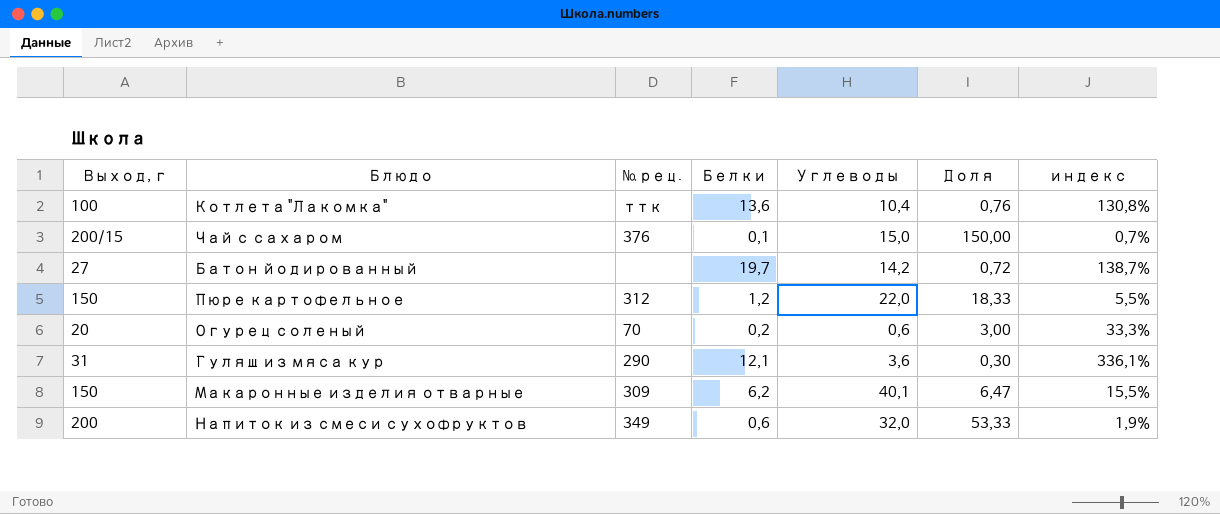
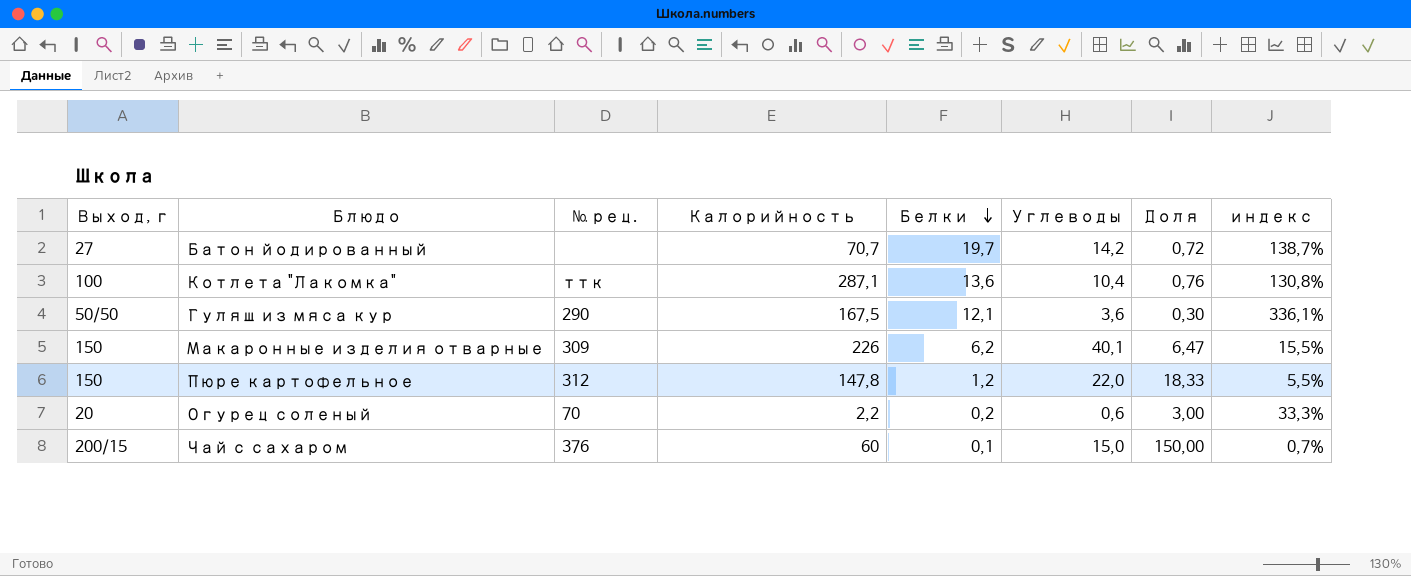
row order: none -> Белки descending
column Калорийность | position: none -> 4
row Напиток из смеси сухофруктов: 200 | 349 | 0,6 | 32,0 | 53,33 | 1,9% -> none
Гуляш из мяса кур | Выход, г: 31 -> 50/50

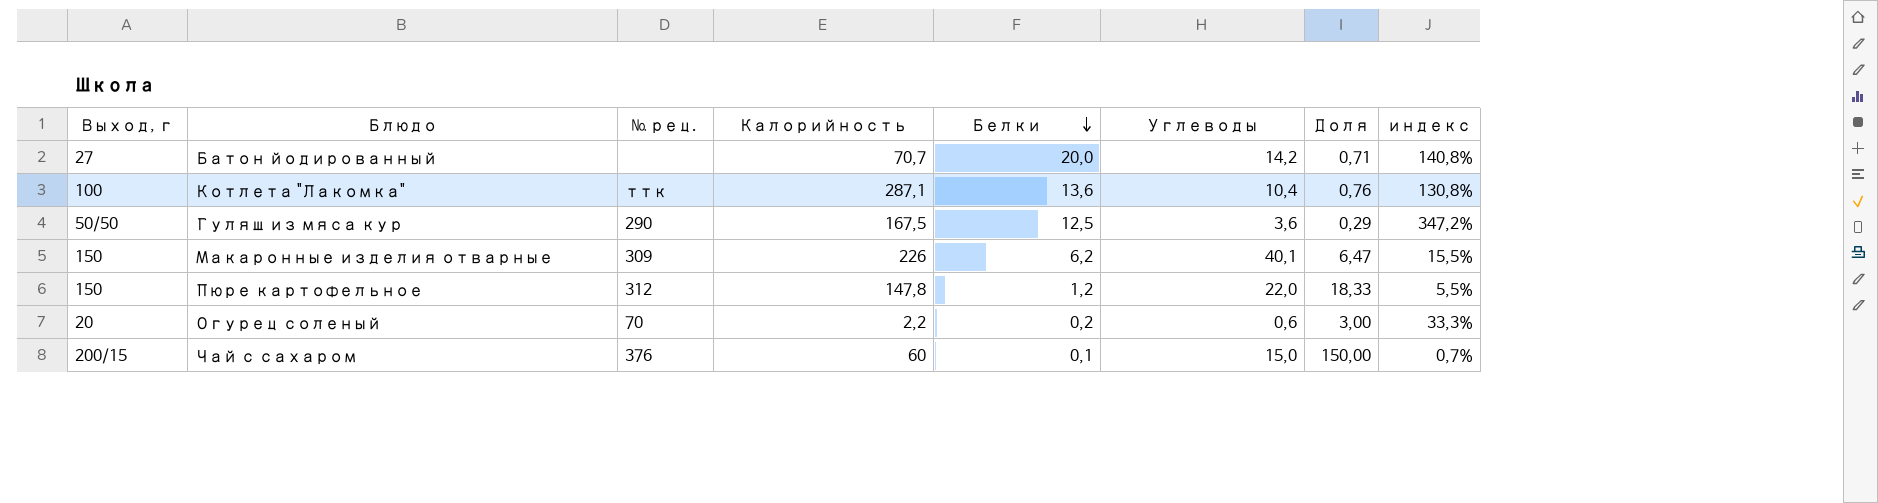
Батон йодированный | Белки: 19,7 -> 20,0
Батон йодированный | Доля: 0,72 -> 0,71
Батон йодированный | индекс: 138,7% -> 140,8%
Гуляш из мяса кур | Белки: 12,1 -> 12,5
Гуляш из мяса кур | Доля: 0,30 -> 0,29
Гуляш из мяса кур | индекс: 336,1% -> 347,2%

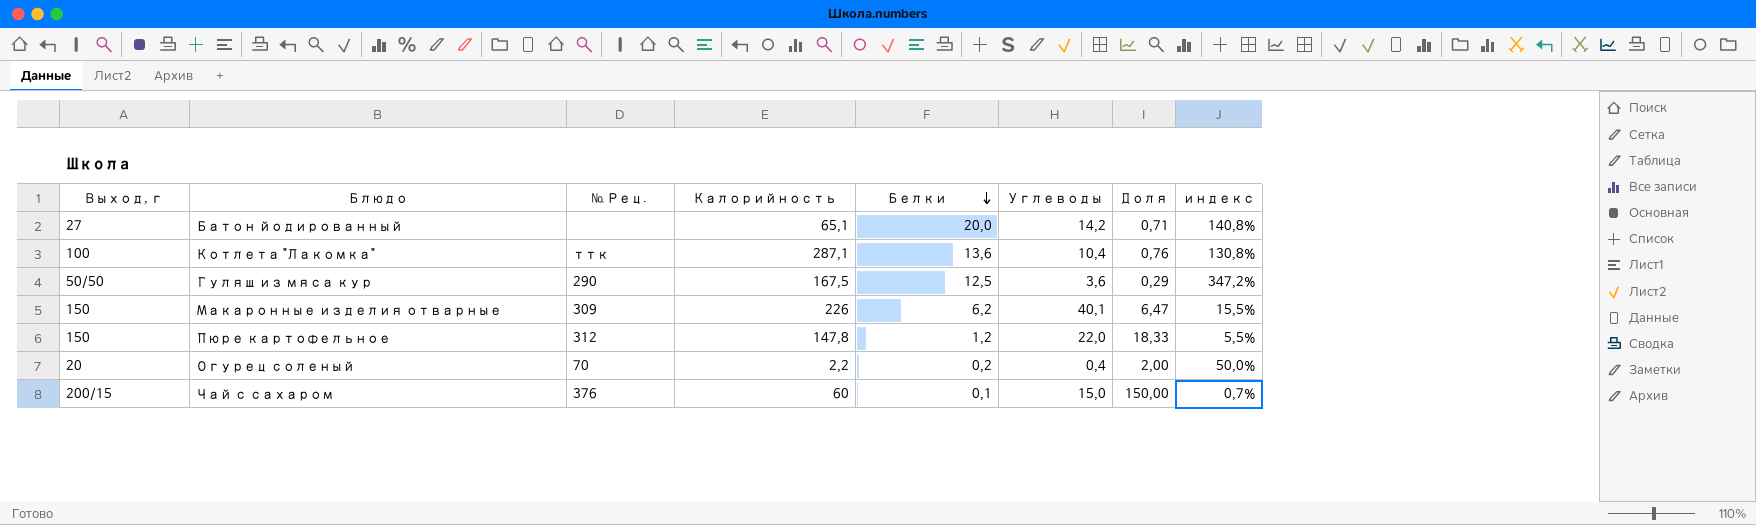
column name: № рец. -> № Рец.
Батон йодированный | Калорийность: 70,7 -> 65,1
Огурец соленый | Углеводы: 0,6 -> 0,4
Огурец соленый | Доля: 3,00 -> 2,00
Огурец соленый | индекс: 33,3% -> 50,0%

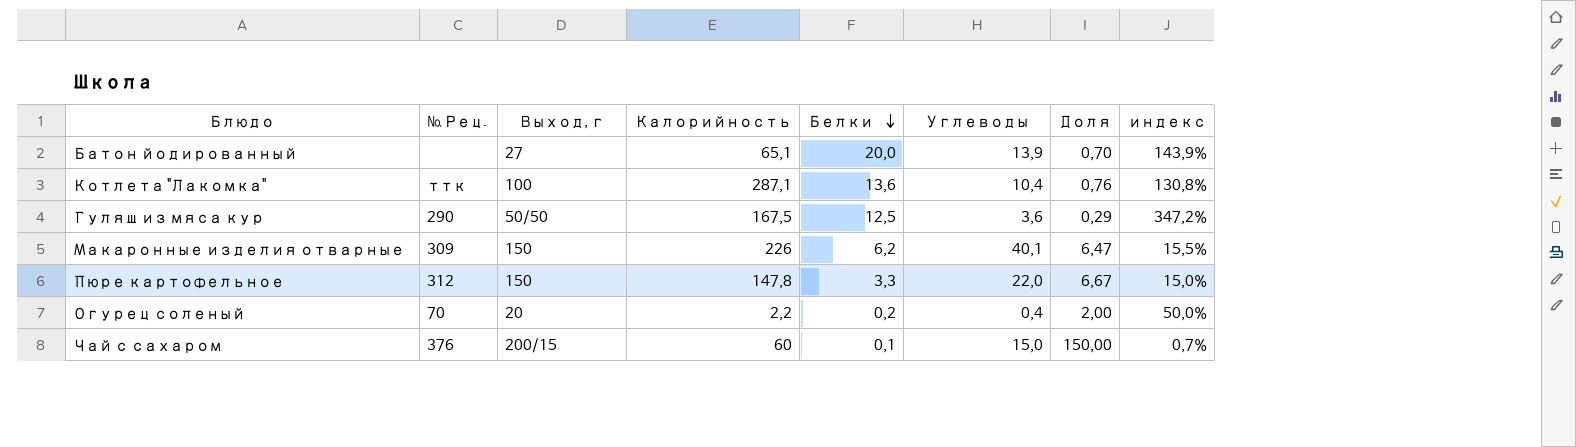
column Выход, г | position: 1 -> 3
Батон йодированный | Углеводы: 14,2 -> 13,9
Батон йодированный | Доля: 0,71 -> 0,70
Батон йодированный | индекс: 140,8% -> 143,9%
Пюре картофельное | Белки: 1,2 -> 3,3
Пюре картофельное | Доля: 18,33 -> 6,67
Пюре картофельное | индекс: 5,5% -> 15,0%

